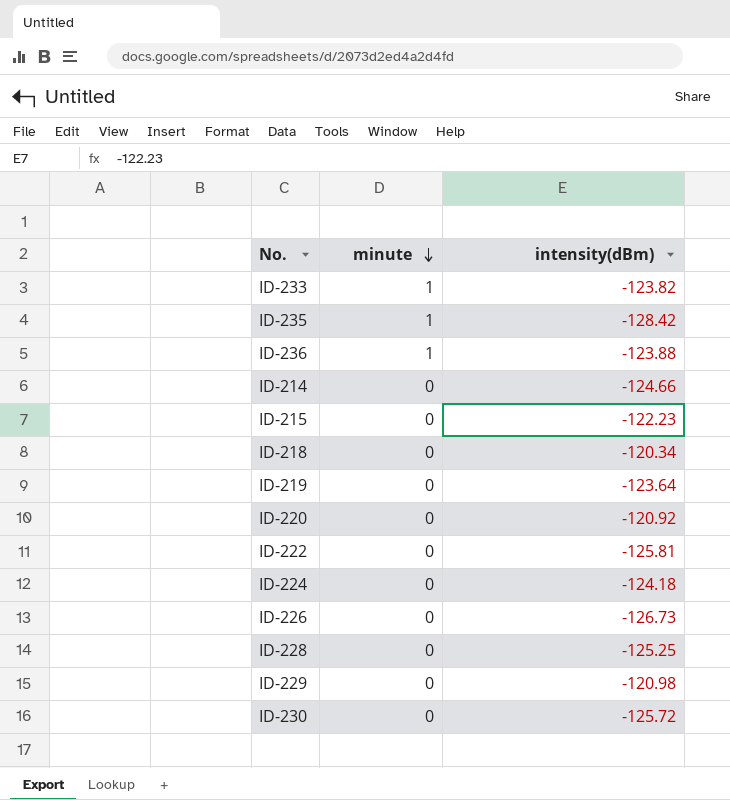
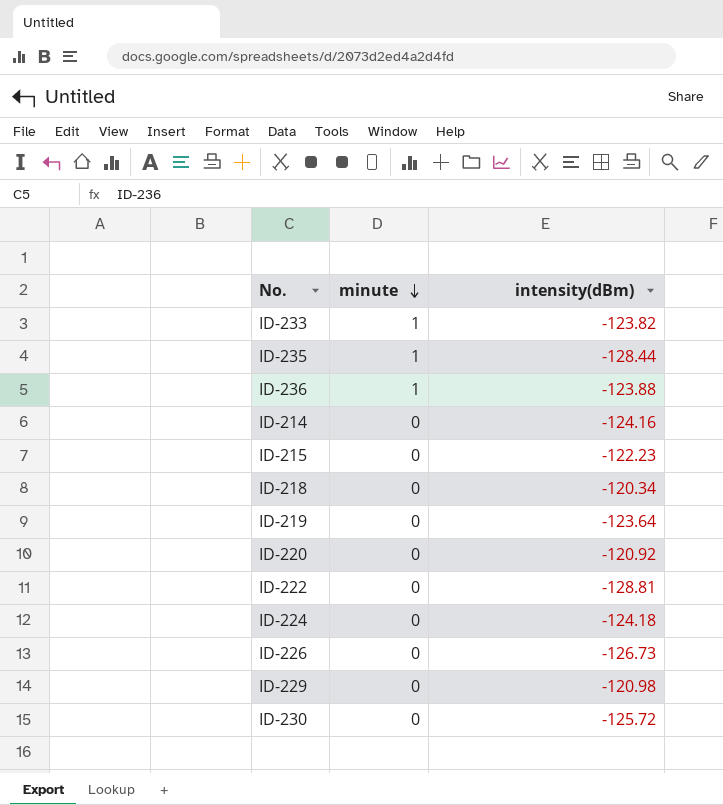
row ID-228: 0 | -125.25 -> none
ID-235 | intensity(dBm): -128.42 -> -128.44
ID-214 | intensity(dBm): -124.66 -> -124.16
ID-222 | intensity(dBm): -125.81 -> -128.81

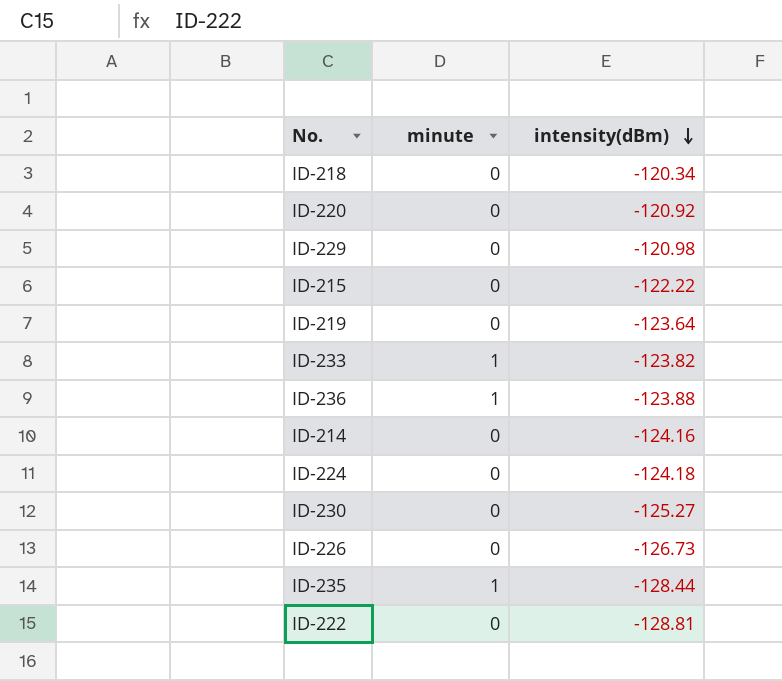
row order: minute descending -> intensity(dBm) descending
ID-215 | intensity(dBm): -122.23 -> -122.22
ID-230 | intensity(dBm): -125.72 -> -125.27

